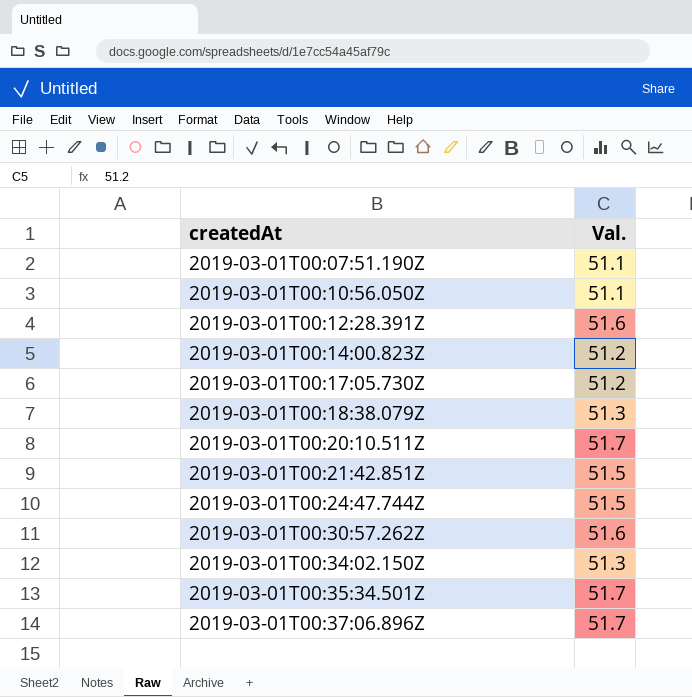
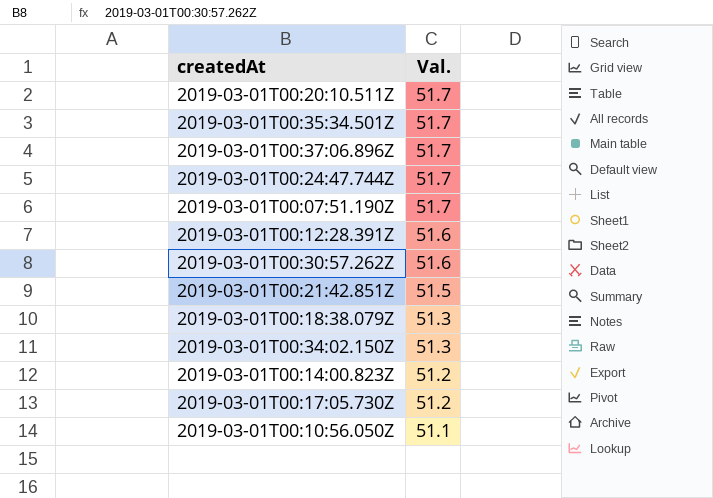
row order: createdAt ascending -> Val. descending
2019-03-01T00:24:47.744Z | Val.: 51.5 -> 51.7
2019-03-01T00:07:51.190Z | Val.: 51.1 -> 51.7

